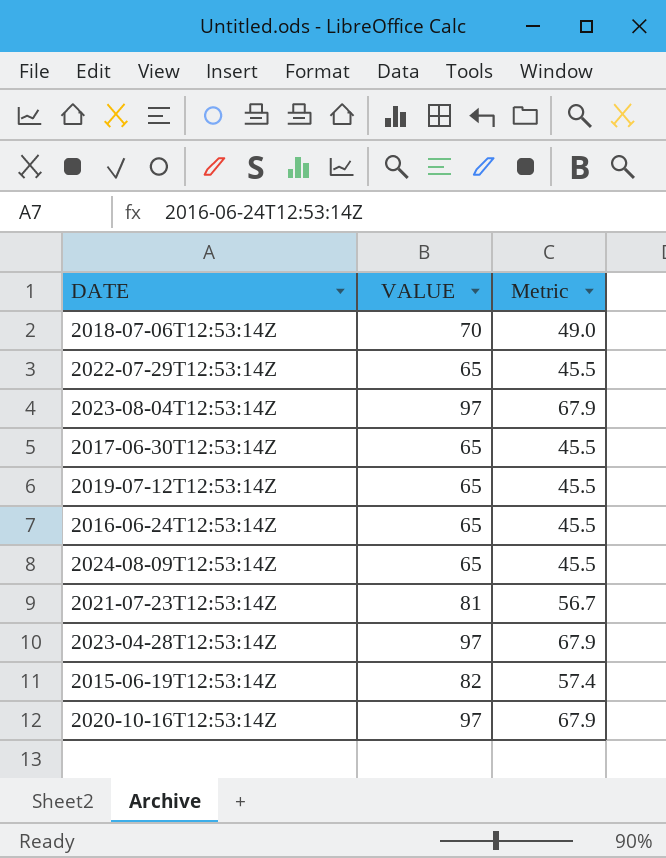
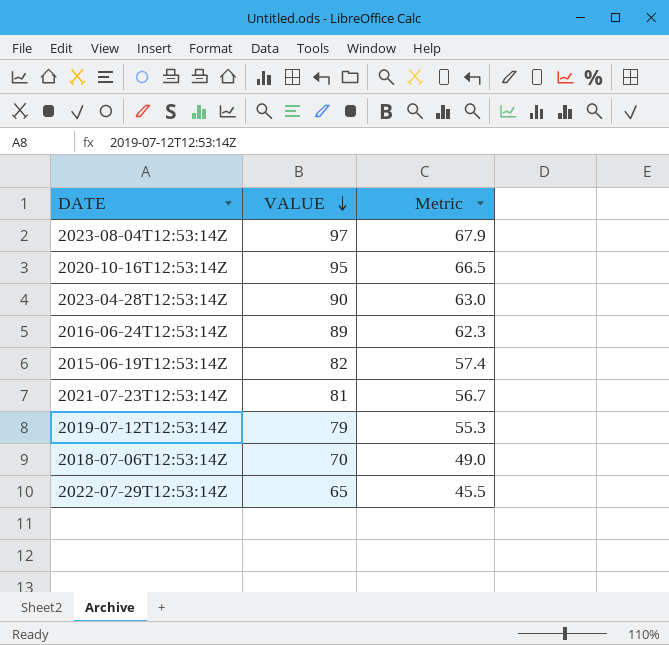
row order: none -> VALUE descending
row 2017-06-30T12:53:14Z: 65 | 45.5 -> none
row 2024-08-09T12:53:14Z: 65 | 45.5 -> none
2020-10-16T12:53:14Z | VALUE: 97 -> 95
2020-10-16T12:53:14Z | Metric: 67.9 -> 66.5
2023-04-28T12:53:14Z | VALUE: 97 -> 90
2023-04-28T12:53:14Z | Metric: 67.9 -> 63.0
2016-06-24T12:53:14Z | VALUE: 65 -> 89
2016-06-24T12:53:14Z | Metric: 45.5 -> 62.3
2019-07-12T12:53:14Z | VALUE: 65 -> 79
2019-07-12T12:53:14Z | Metric: 45.5 -> 55.3

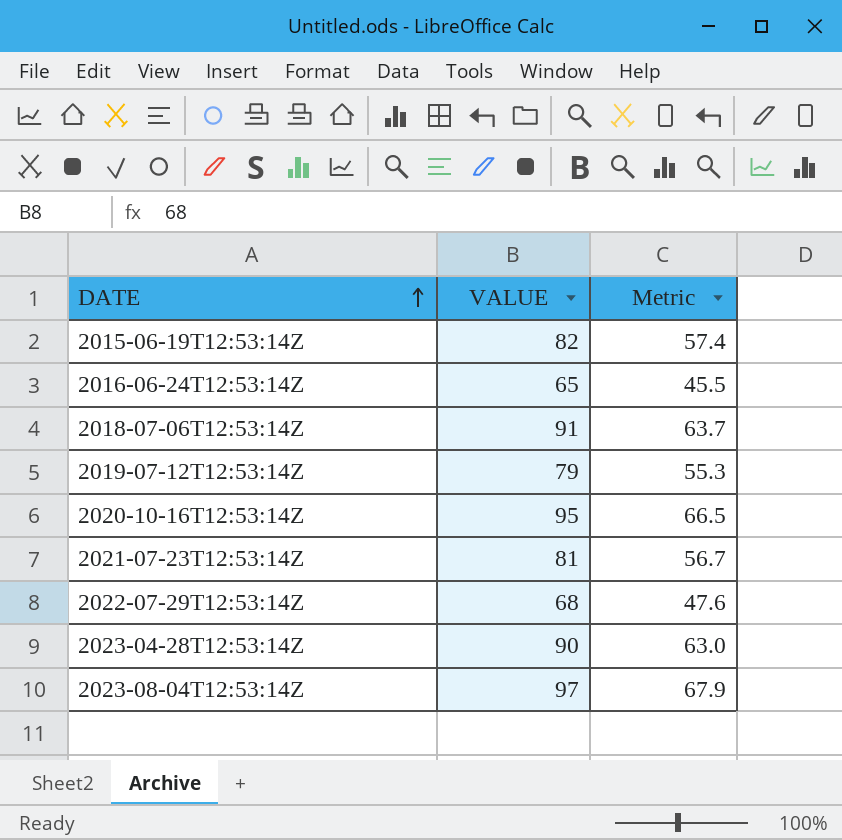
row order: VALUE descending -> DATE ascending
2016-06-24T12:53:14Z | VALUE: 89 -> 65
2016-06-24T12:53:14Z | Metric: 62.3 -> 45.5
2018-07-06T12:53:14Z | VALUE: 70 -> 91
2018-07-06T12:53:14Z | Metric: 49.0 -> 63.7
2022-07-29T12:53:14Z | VALUE: 65 -> 68
2022-07-29T12:53:14Z | Metric: 45.5 -> 47.6

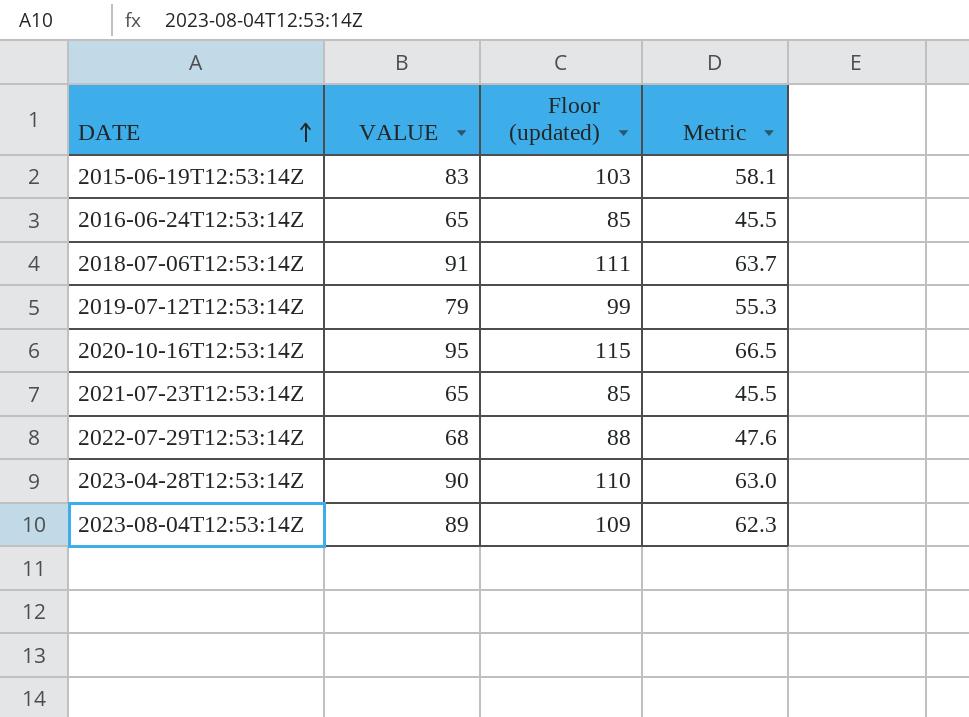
column Floor (updated) | formula: none -> [VALUE] + 20
2015-06-19T12:53:14Z | VALUE: 82 -> 83
2015-06-19T12:53:14Z | Metric: 57.4 -> 58.1
2021-07-23T12:53:14Z | VALUE: 81 -> 65
2021-07-23T12:53:14Z | Metric: 56.7 -> 45.5
2023-08-04T12:53:14Z | VALUE: 97 -> 89
2023-08-04T12:53:14Z | Metric: 67.9 -> 62.3

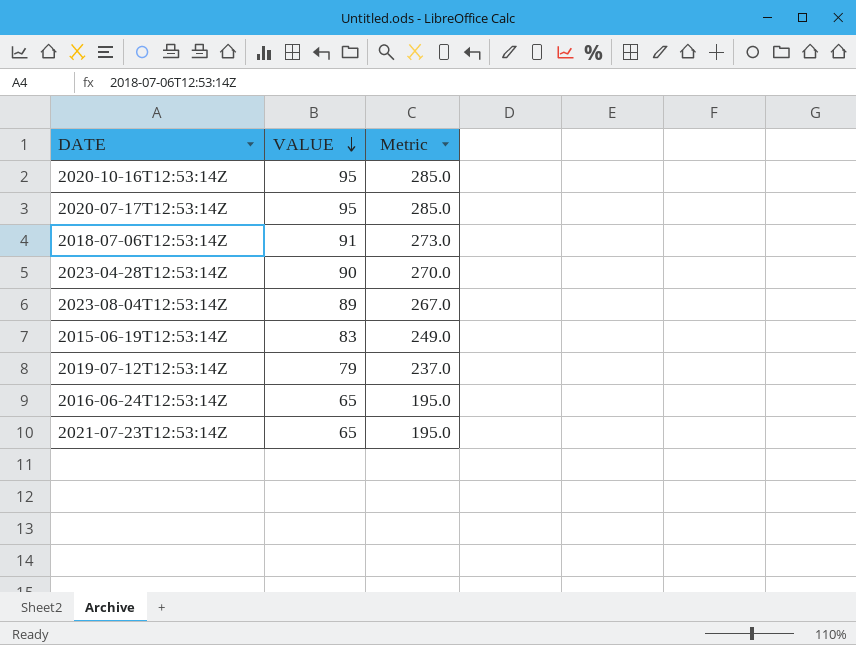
row order: DATE ascending -> VALUE descending
column Floor (updated) | formula: [VALUE] + 20 -> none
column Metric | formula: [VALUE] * 0.7 -> [VALUE] * 3
row 2022-07-29T12:53:14Z: 68 | 88 | 47.6 -> none
row 2020-07-17T12:53:14Z: none -> 95 | 285.0

